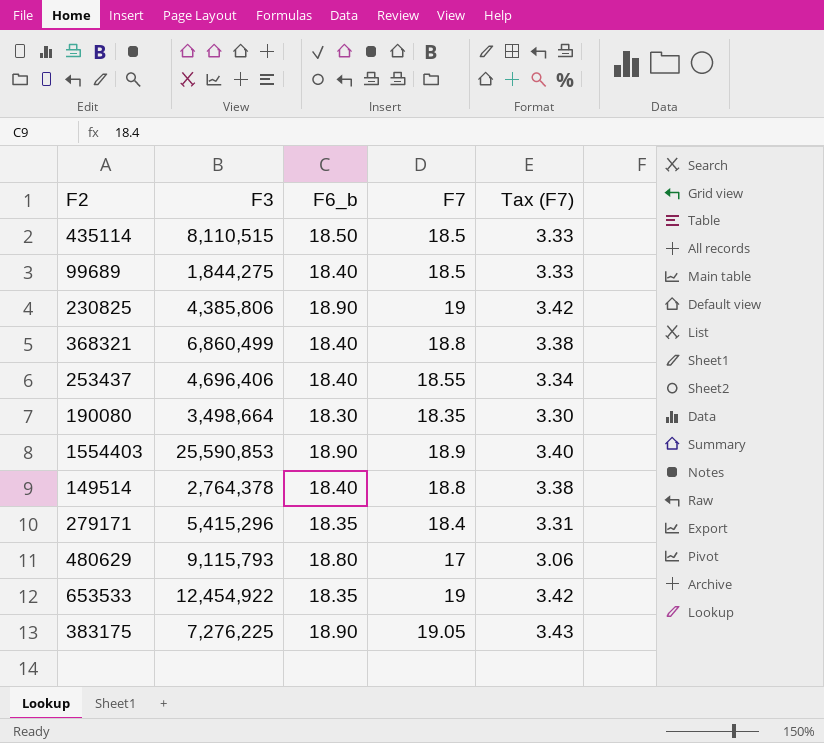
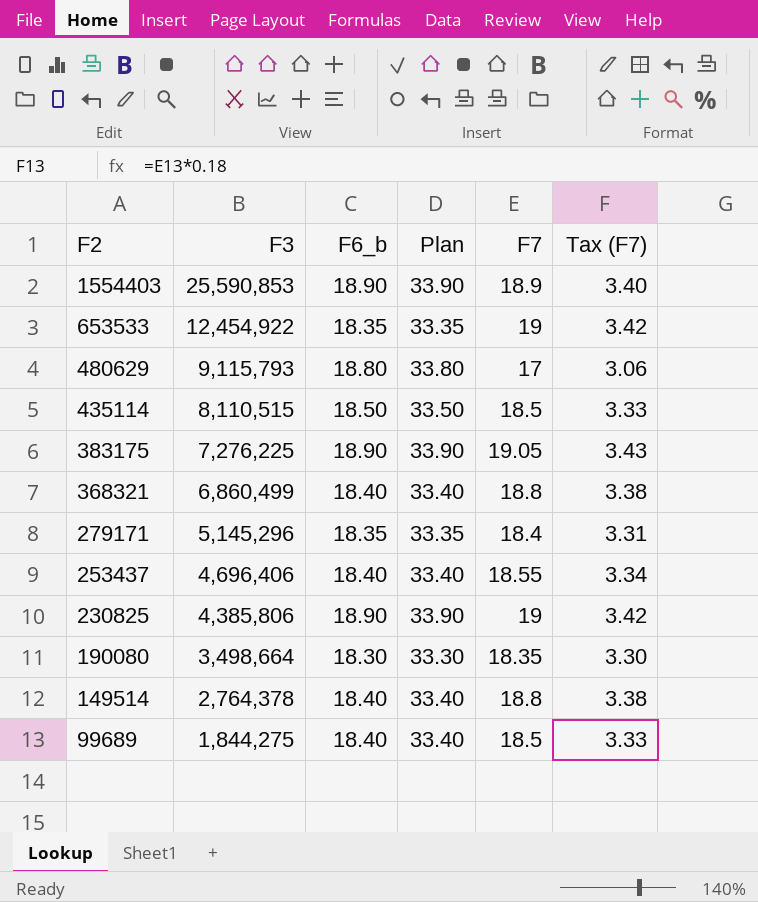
row order: none -> F2 descending
column Plan | formula: none -> [F6_b] + 15
279171 | F3: 5,415,296 -> 5,145,296

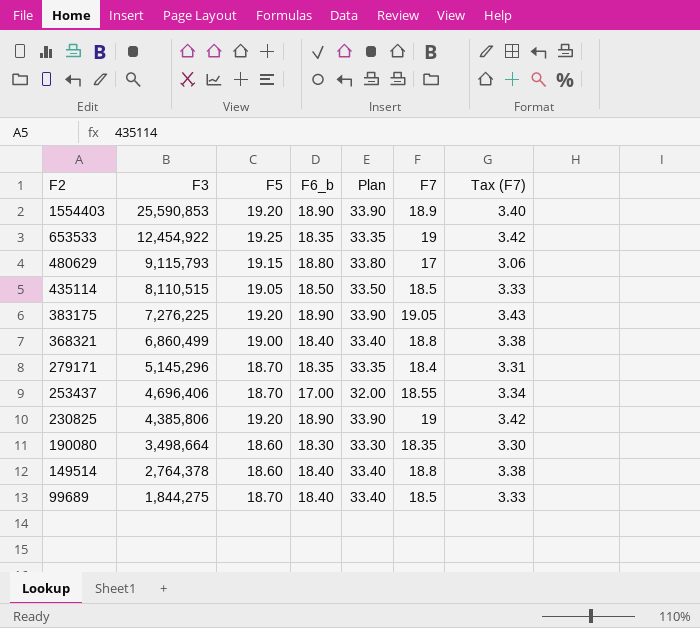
column F5 | position: none -> 3
253437 | F6_b: 18.40 -> 17.00
253437 | Plan: 33.40 -> 32.00

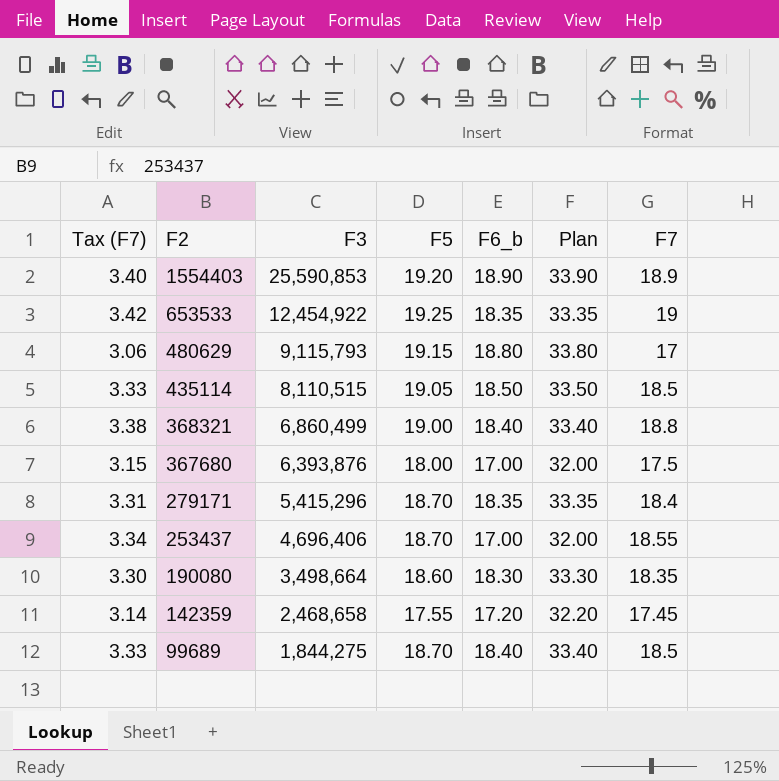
column Tax (F7) | position: 7 -> 1
row 383175: 7,276,225 | 19.20 | 18.90 | 33.90 | 19.05 | 3.43 -> none
row 230825: 4,385,806 | 19.20 | 18.90 | 33.90 | 19 | 3.42 -> none
row 149514: 2,764,378 | 18.60 | 18.40 | 33.40 | 18.8 | 3.38 -> none
row 367680: none -> 3.15 | 6,393,876 | 18.00 | 17.00 | 32.00 | 17.5
279171 | F3: 5,145,296 -> 5,415,296
row 142359: none -> 3.14 | 2,468,658 | 17.55 | 17.20 | 32.20 | 17.45

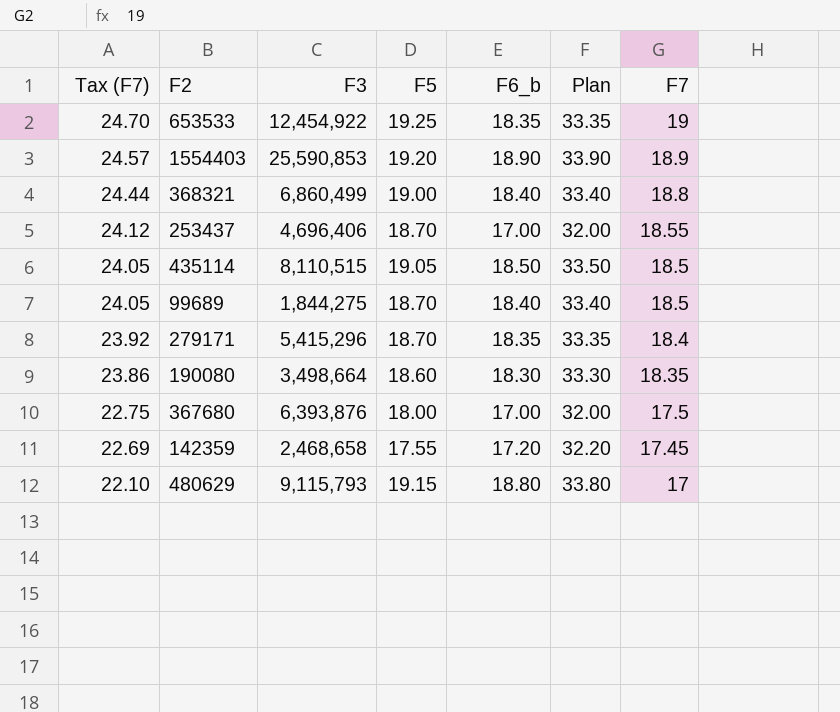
row order: F2 descending -> Tax (F7) descending
column Tax (F7) | formula: [F7] * 0.18 -> [F7] * 1.3

